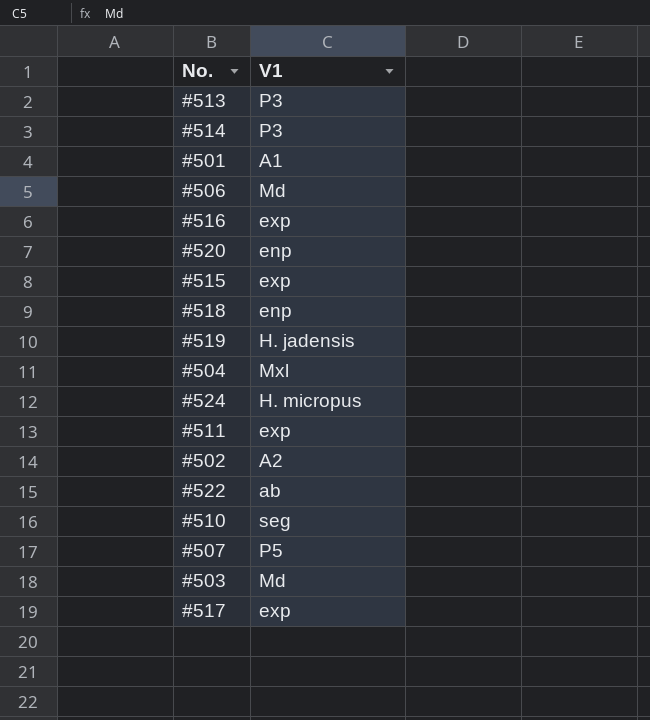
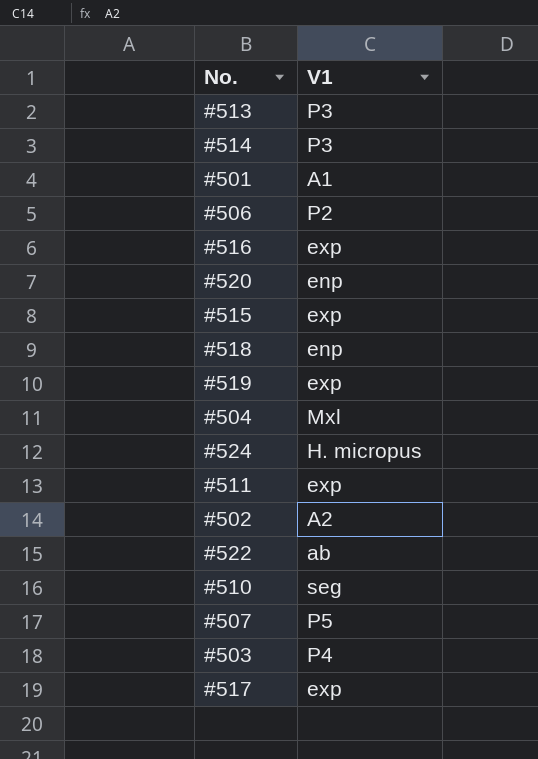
#506 | V1: Md -> P2
#519 | V1: H. jadensis -> exp
#503 | V1: Md -> P4

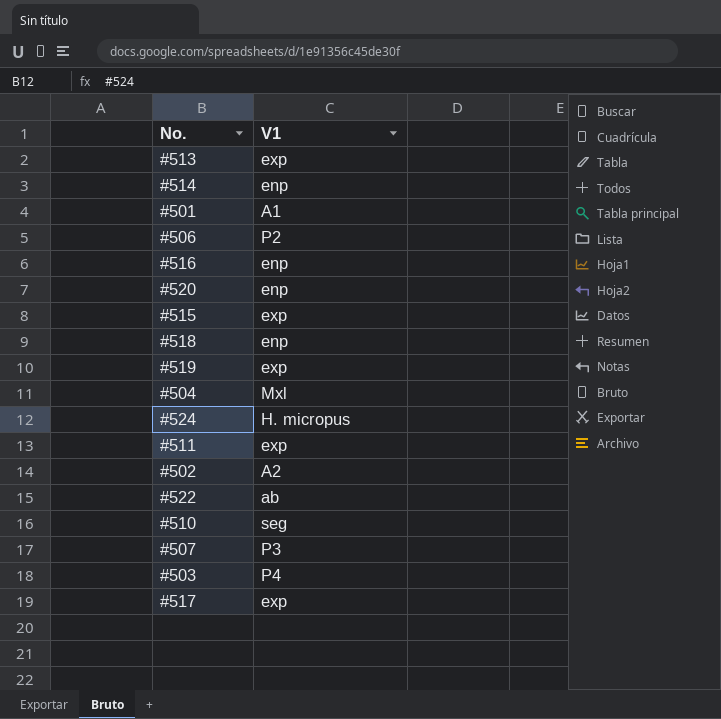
#513 | V1: P3 -> exp
#514 | V1: P3 -> enp
#516 | V1: exp -> enp
#507 | V1: P5 -> P3

